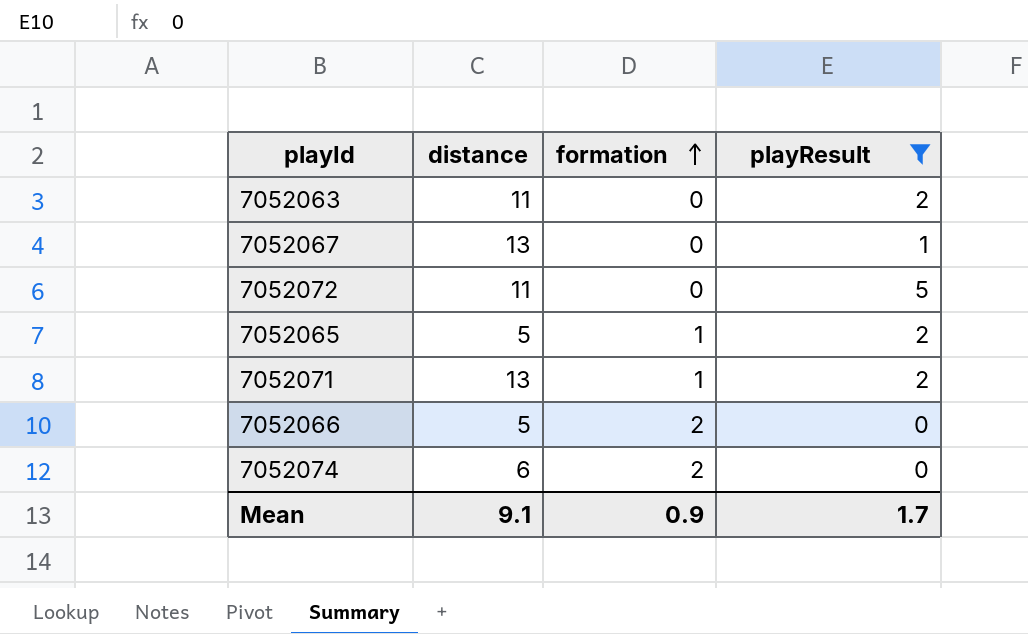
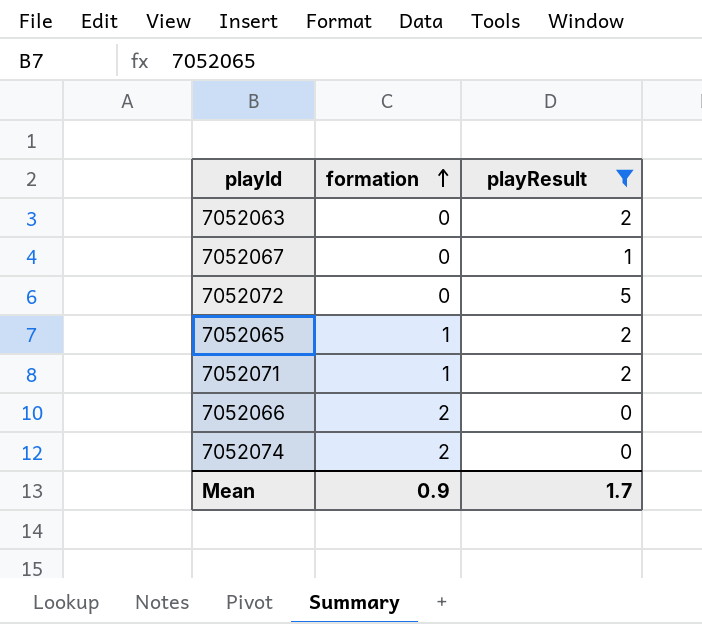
column distance | position: 2 -> none

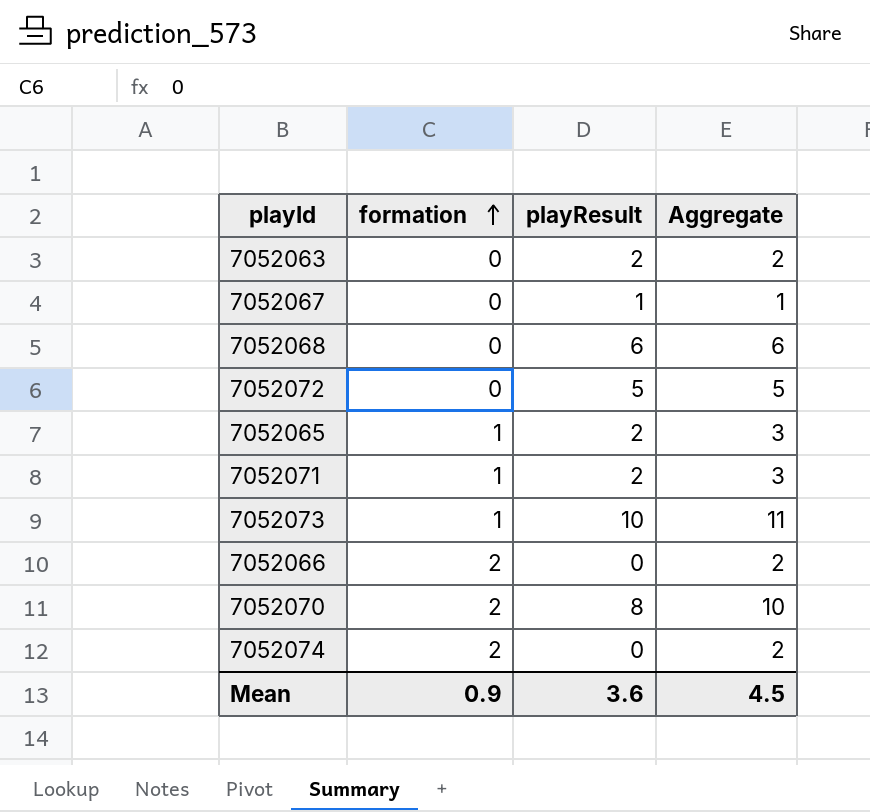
filter: playResult <= 5 -> none
column Aggregate | formula: none -> [formation] + [playResult]
Mean | playResult: 1.7 -> 3.6

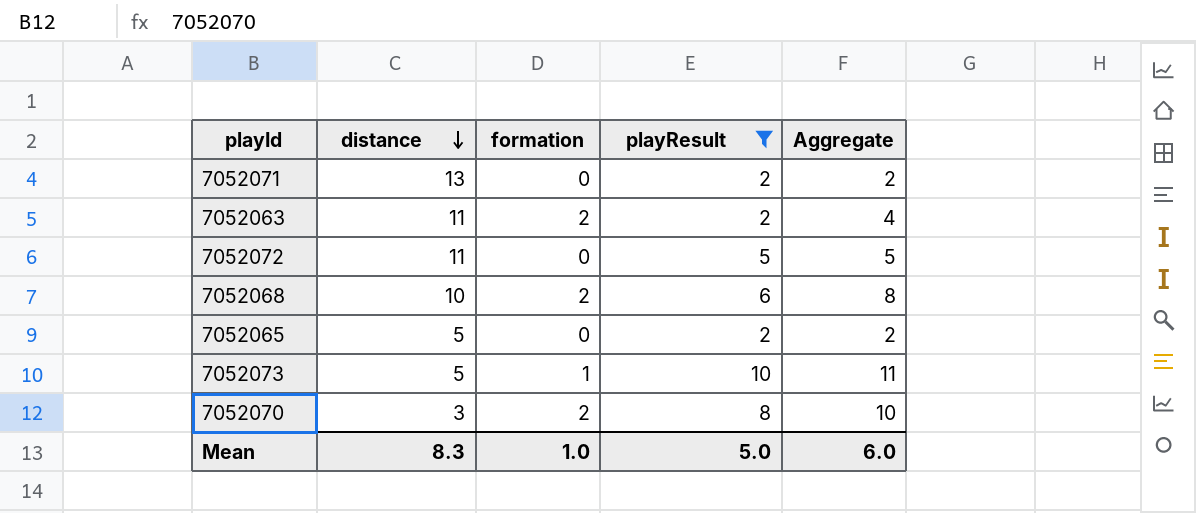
filter: none -> playResult >= 2
row order: formation ascending -> distance descending
column distance | position: none -> 2
7052071 | formation: 1 -> 0
7052071 | Aggregate: 3 -> 2
7052063 | formation: 0 -> 2
7052063 | Aggregate: 2 -> 4
7052068 | formation: 0 -> 2
7052068 | Aggregate: 6 -> 8
7052065 | formation: 1 -> 0
7052065 | Aggregate: 3 -> 2
Mean | formation: 0.9 -> 1.0
Mean | playResult: 3.6 -> 5.0
Mean | Aggregate: 4.5 -> 6.0

